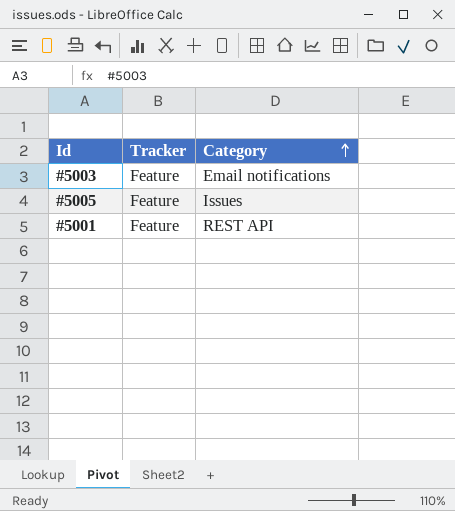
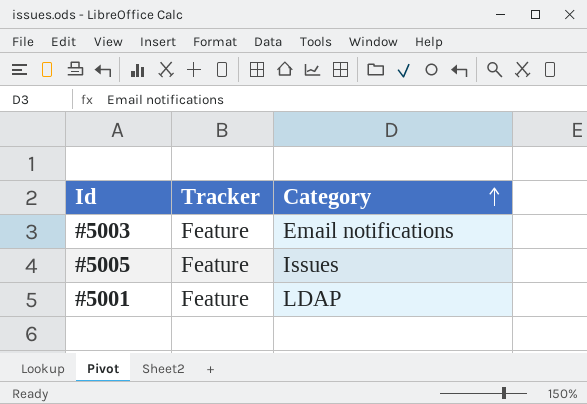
#5001 | Category: REST API -> LDAP

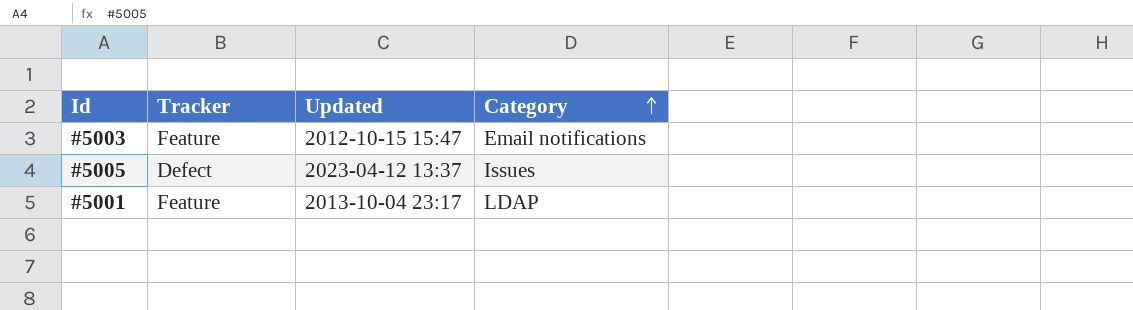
column Updated | position: none -> 3
#5005 | Tracker: Feature -> Defect

